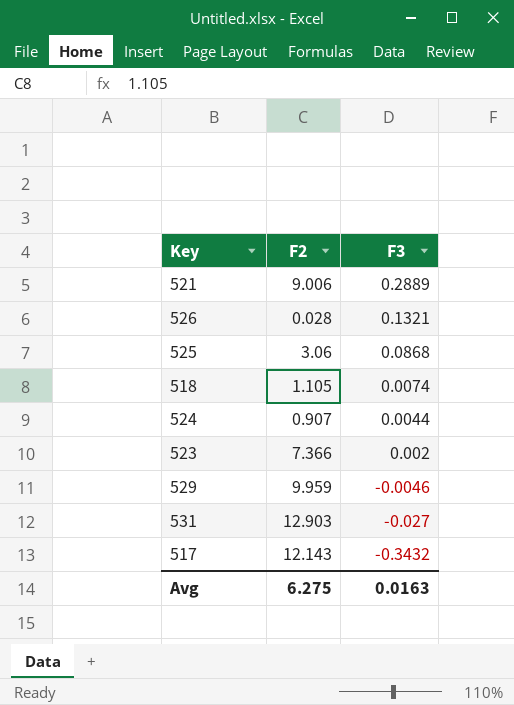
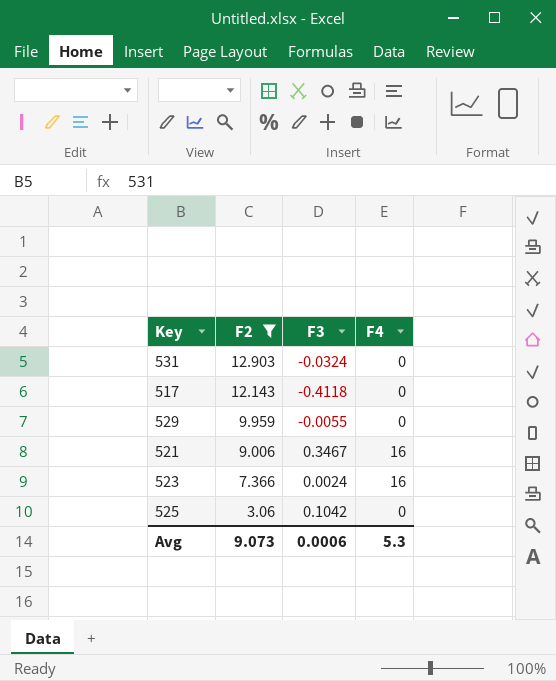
filter: none -> F2 >= 3.06
row order: F3 descending -> F2 descending
column F4 | position: none -> 4
531 | F3: -0.027 -> -0.0324
517 | F3: -0.3432 -> -0.4118
529 | F3: -0.0046 -> -0.0055
521 | F3: 0.2889 -> 0.3467
523 | F3: 0.002 -> 0.0024
525 | F3: 0.0868 -> 0.1042
Avg | F2: 6.275 -> 9.073
Avg | F3: 0.0163 -> 0.0006

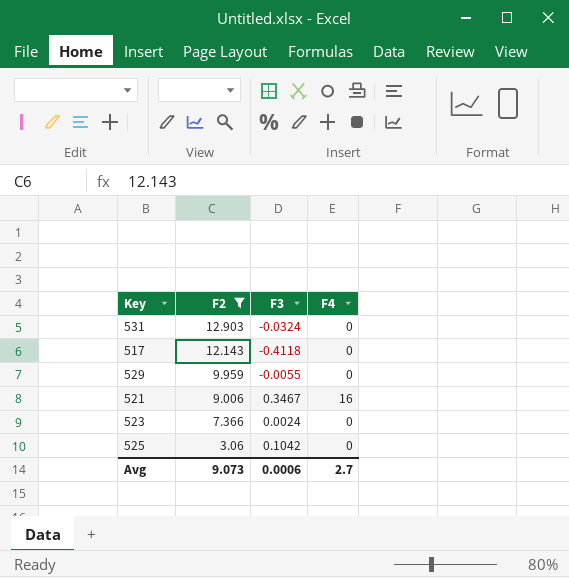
523 | F4: 16 -> 0
Avg | F4: 5.3 -> 2.7

